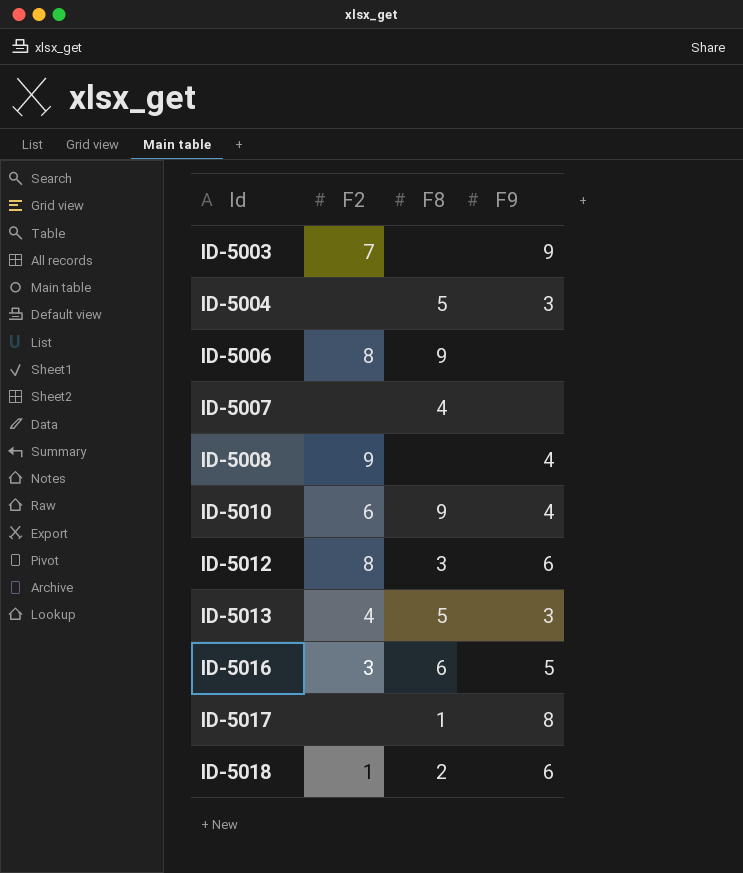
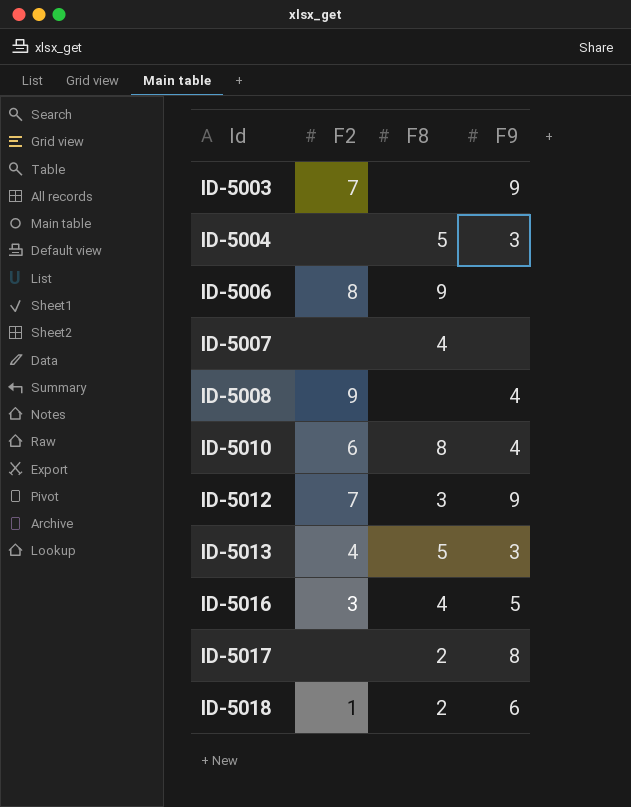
ID-5010 | F8: 9 -> 8
ID-5012 | F2: 8 -> 7
ID-5012 | F9: 6 -> 9
ID-5016 | F8: 6 -> 4
ID-5017 | F8: 1 -> 2

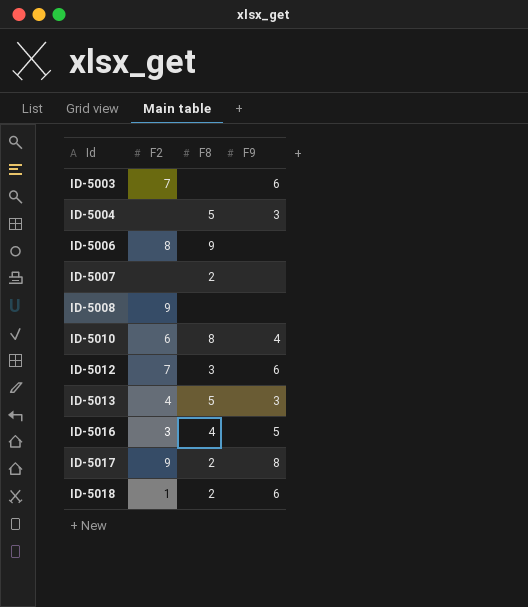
ID-5003 | F9: 9 -> 6
ID-5007 | F8: 4 -> 2
ID-5008 | F9: 4 -> none
ID-5012 | F9: 9 -> 6
ID-5017 | F2: none -> 9

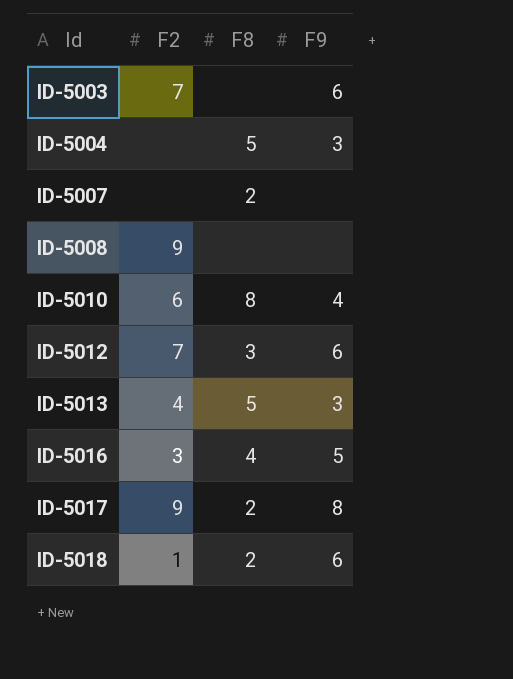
row ID-5006: 8 | 9 | none -> none

